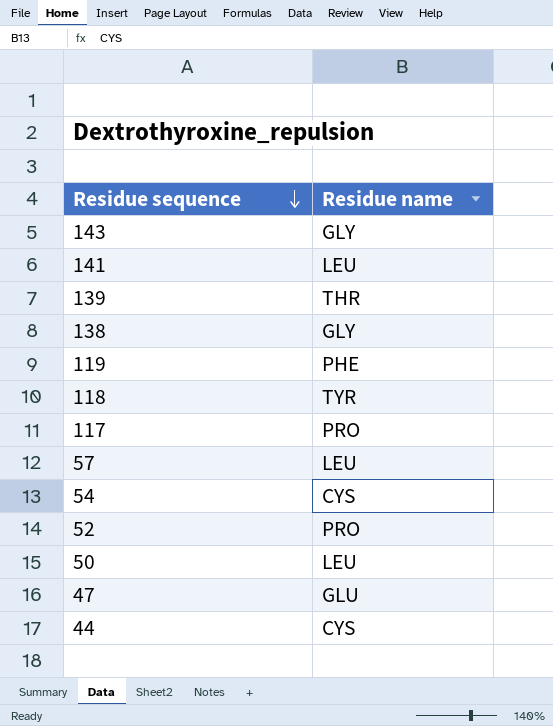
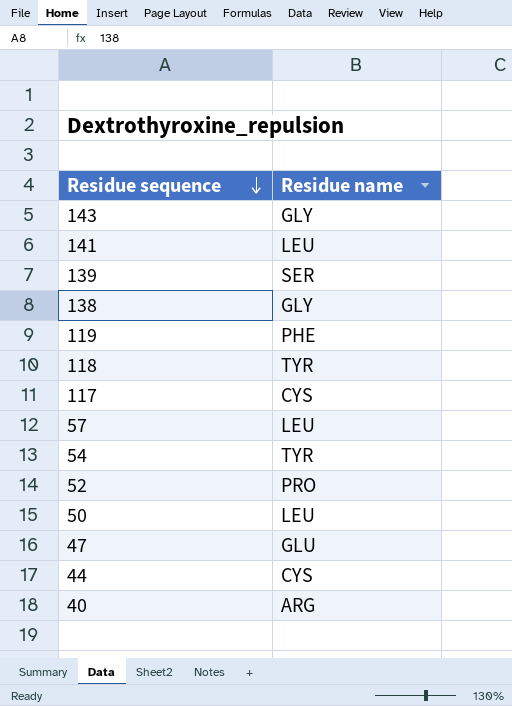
139 | Residue name: THR -> SER
117 | Residue name: PRO -> CYS
54 | Residue name: CYS -> TYR
row 40: none -> ARG

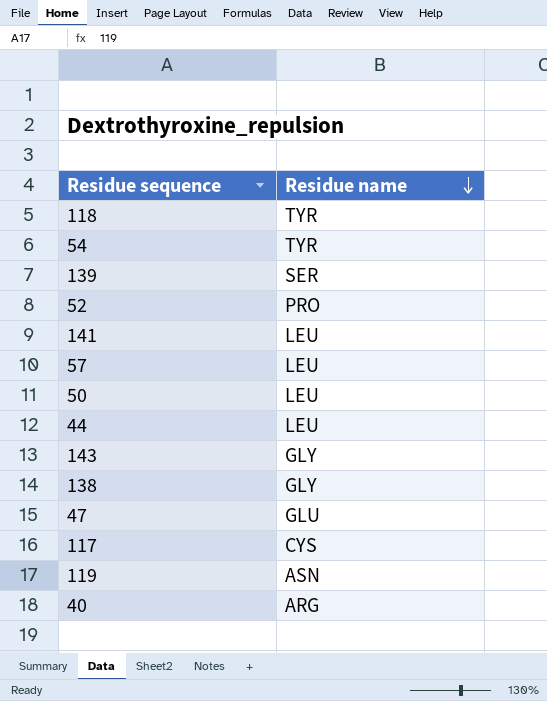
row order: Residue sequence descending -> Residue name descending
44 | Residue name: CYS -> LEU
119 | Residue name: PHE -> ASN

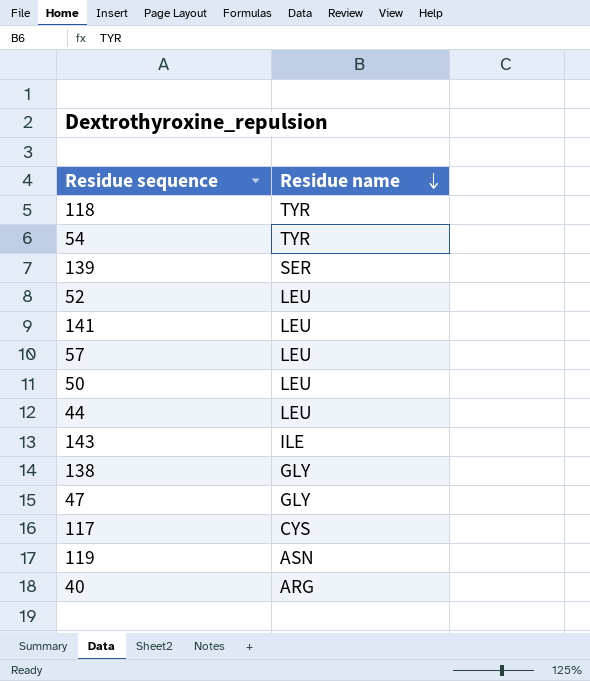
52 | Residue name: PRO -> LEU
143 | Residue name: GLY -> ILE
47 | Residue name: GLU -> GLY

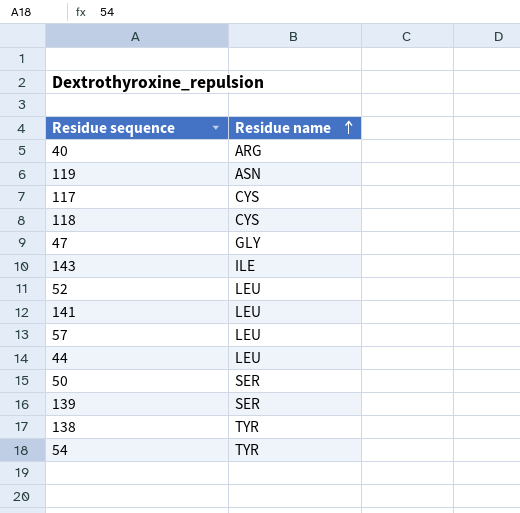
row order: Residue name descending -> Residue name ascending
118 | Residue name: TYR -> CYS
50 | Residue name: LEU -> SER
138 | Residue name: GLY -> TYR

